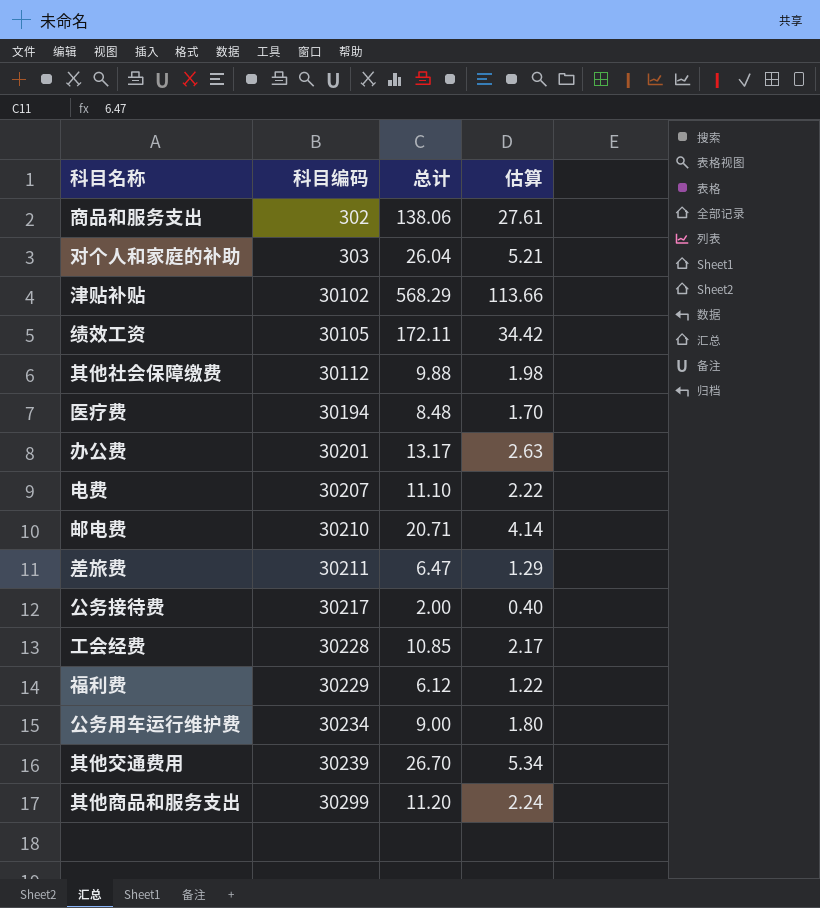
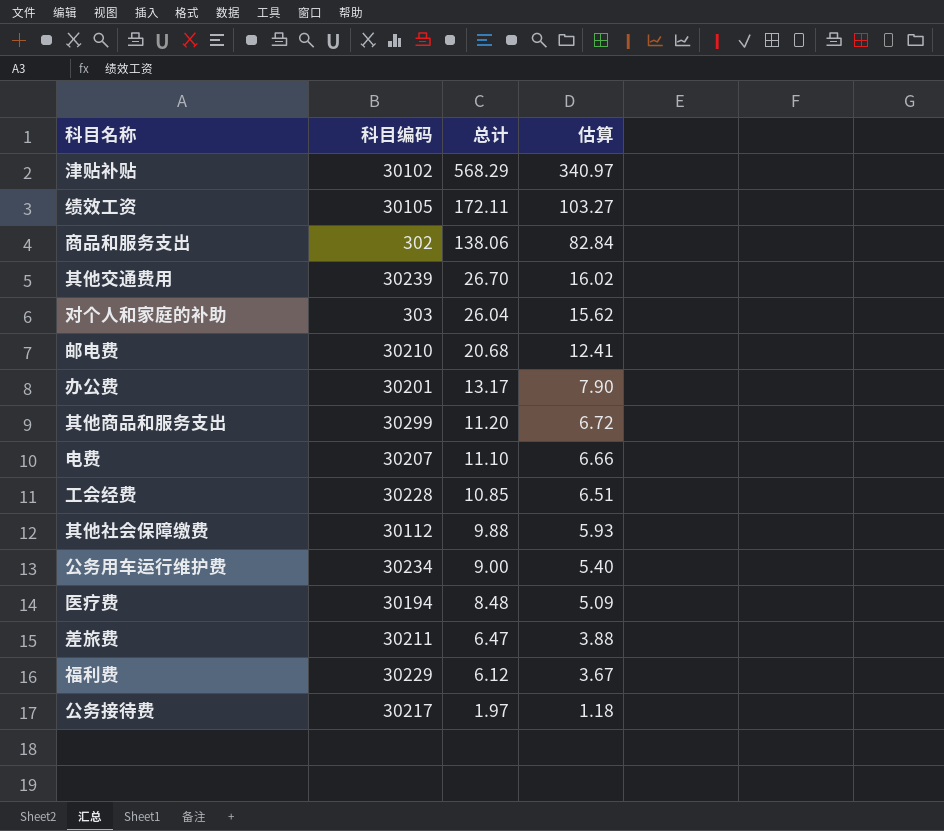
row order: 科目编码 ascending -> 总计 descending
column 估算 | formula: [总计] * 0.2 -> [总计] * 0.6
邮电费 | 总计: 20.71 -> 20.68
公务接待费 | 总计: 2.00 -> 1.97

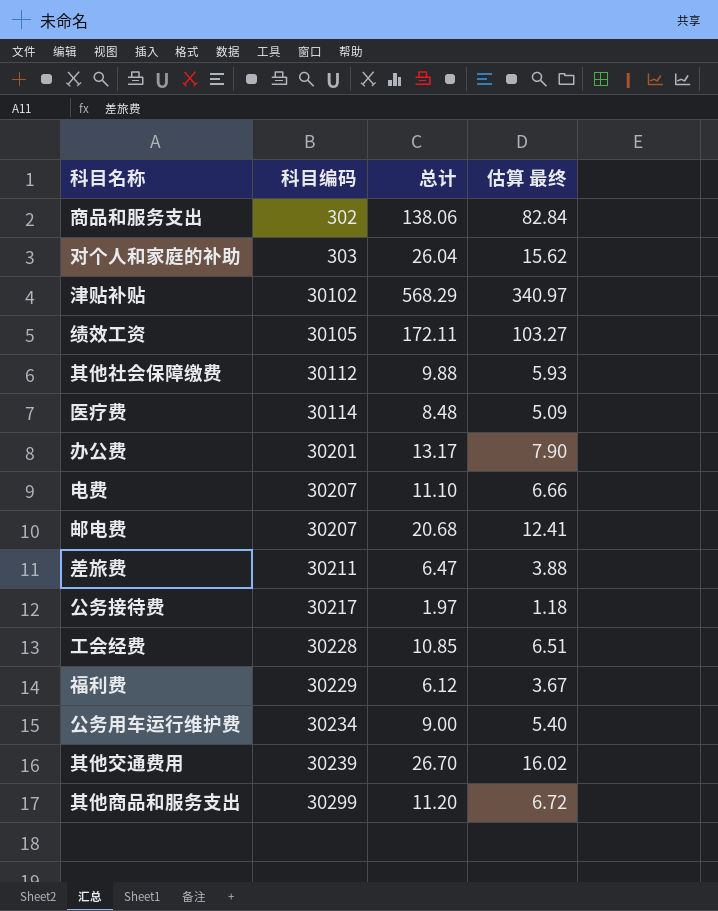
row order: 总计 descending -> 科目编码 ascending
column name: 估算 -> 估算 最终
医疗费 | 科目编码: 30194 -> 30114
邮电费 | 科目编码: 30210 -> 30207

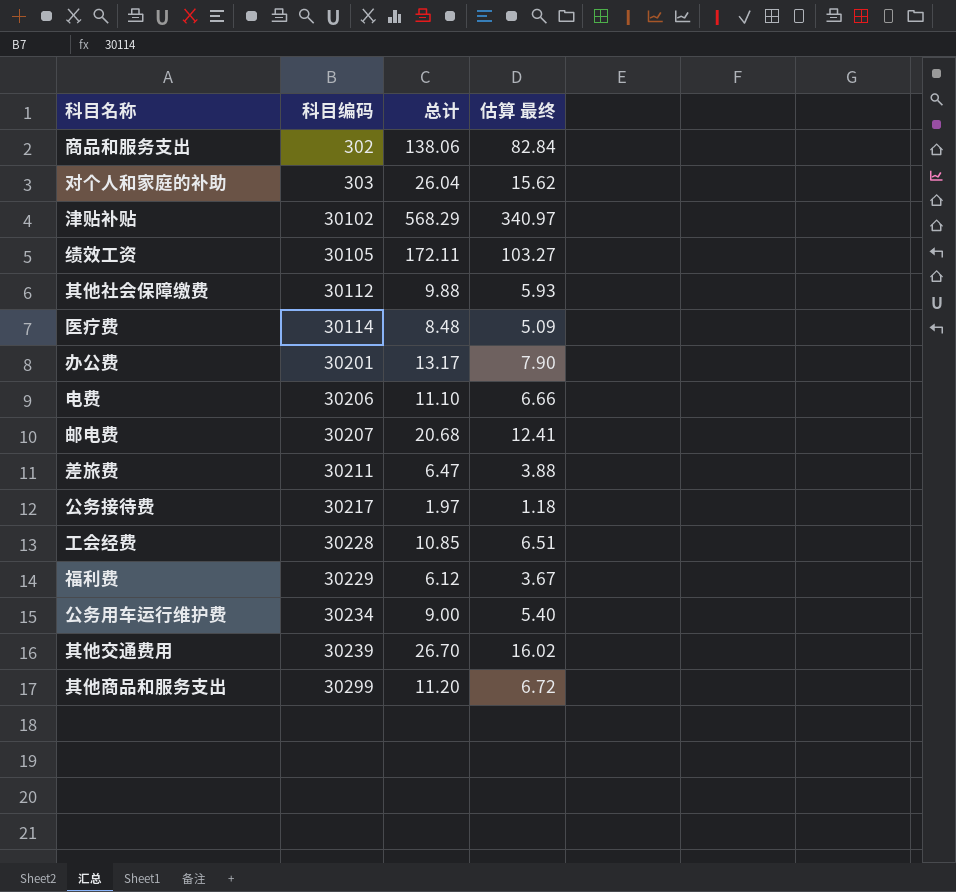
电费 | 科目编码: 30207 -> 30206

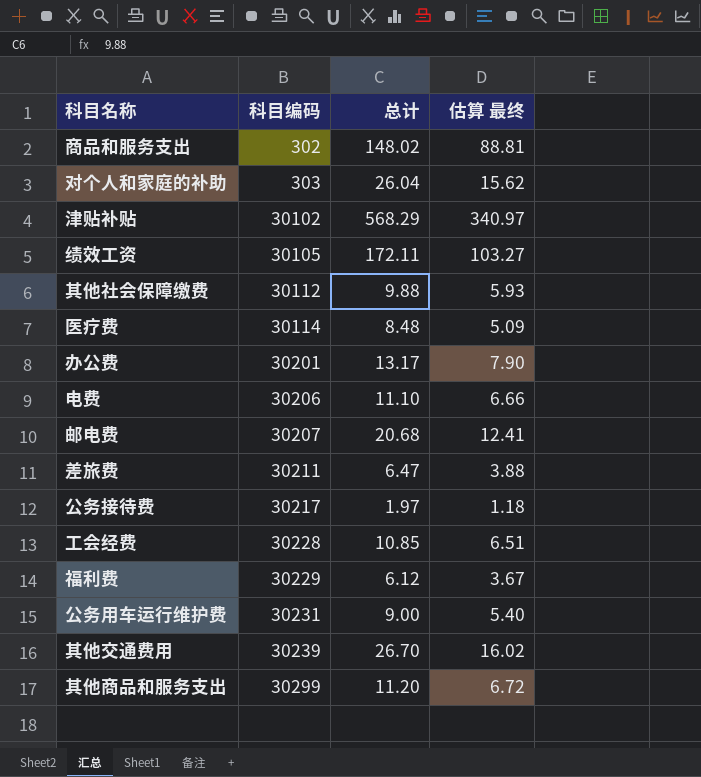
商品和服务支出 | 总计: 138.06 -> 148.02
商品和服务支出 | 估算 最终: 82.84 -> 88.81
公务用车运行维护费 | 科目编码: 30234 -> 30231

